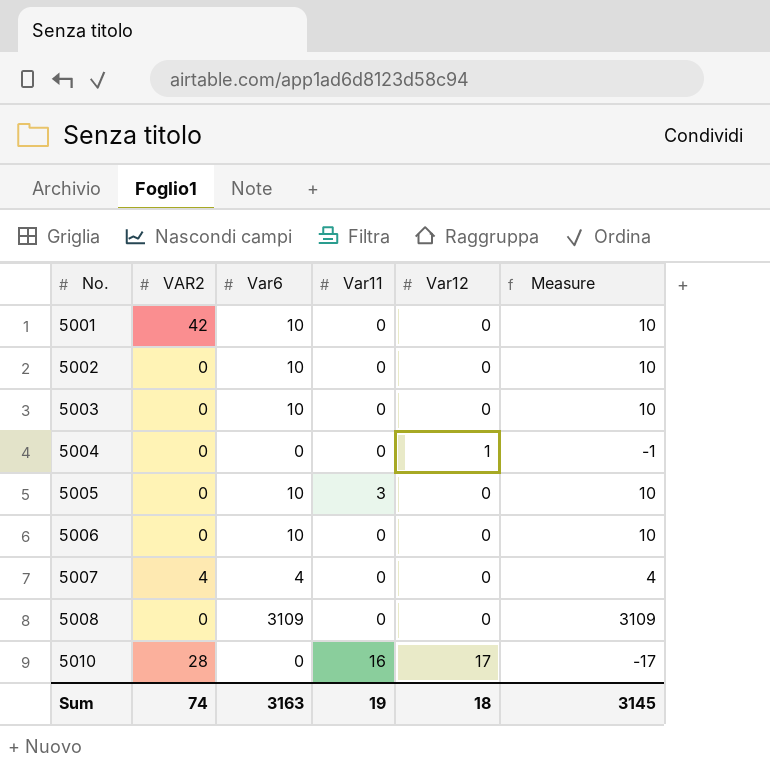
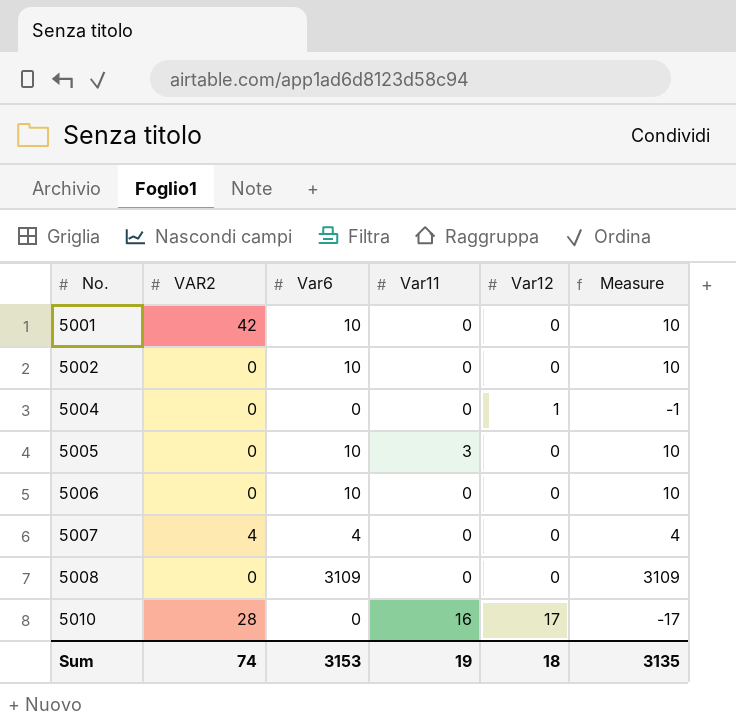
row 5003: 0 | 10 | 0 | 0 | 10 -> none
Sum | Var6: 3163 -> 3153
Sum | Measure: 3145 -> 3135

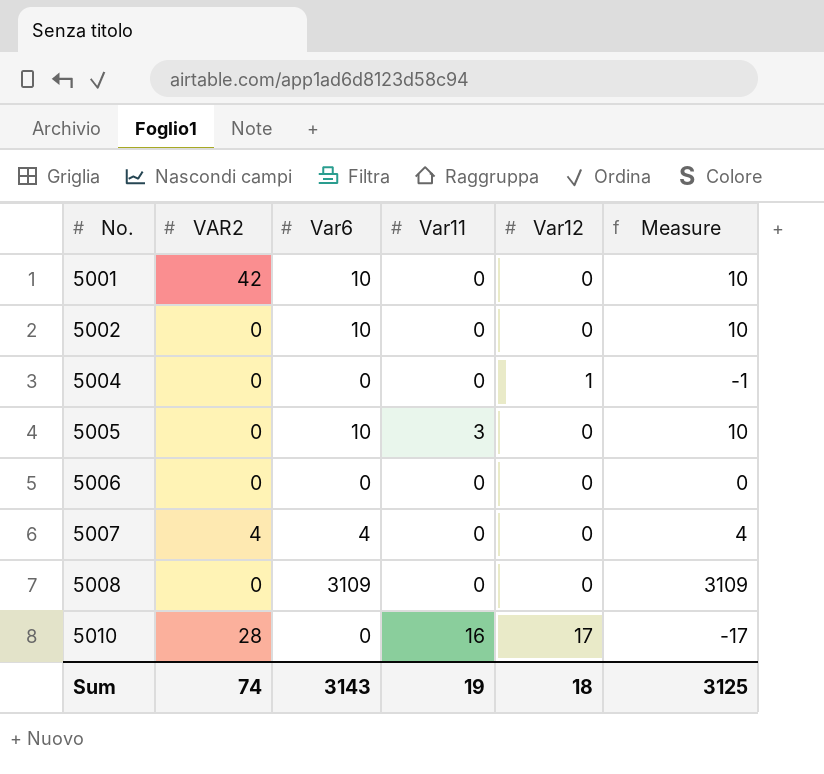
5006 | Var6: 10 -> 0
5006 | Measure: 10 -> 0
Sum | Var6: 3153 -> 3143
Sum | Measure: 3135 -> 3125

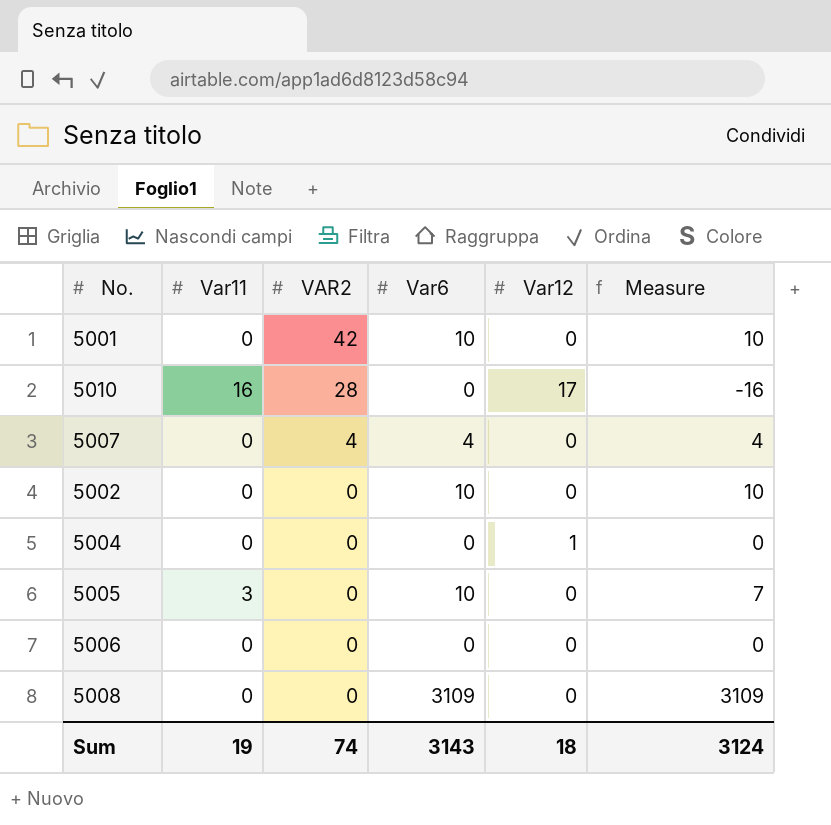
row order: No. ascending -> VAR2 descending
column Var11 | position: 4 -> 2
column Measure | formula: [Var6] - [Var12] -> [Var6] - [Var11]
Sum | Measure: 3125 -> 3124

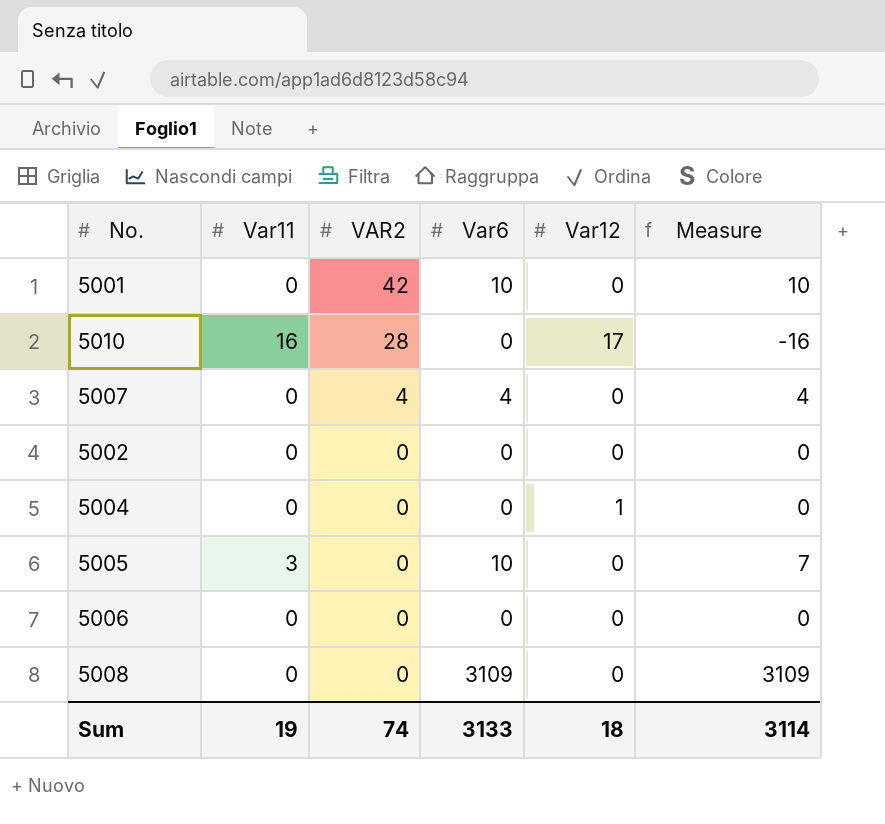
5002 | Var6: 10 -> 0
5002 | Measure: 10 -> 0
Sum | Var6: 3143 -> 3133
Sum | Measure: 3124 -> 3114

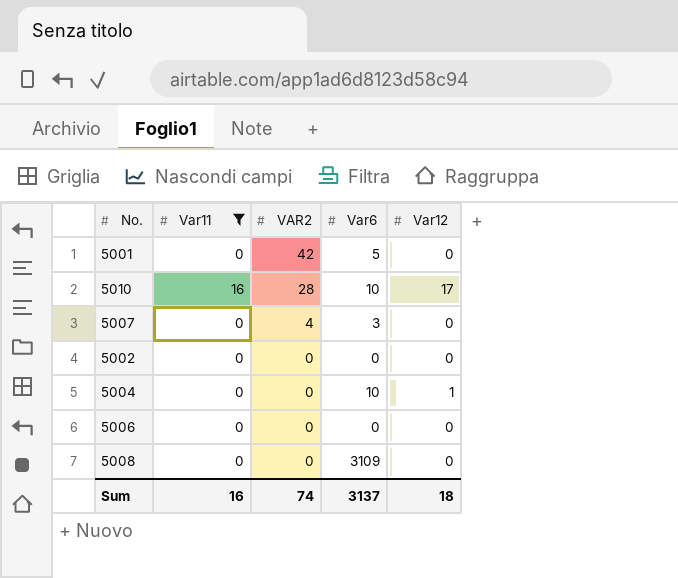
filter: none -> Var11 != 3
column Measure | formula: [Var6] - [Var11] -> none
5001 | Var6: 10 -> 5
5010 | Var6: 0 -> 10
5007 | Var6: 4 -> 3
5004 | Var6: 0 -> 10
Sum | Var11: 19 -> 16
Sum | Var6: 3133 -> 3137

